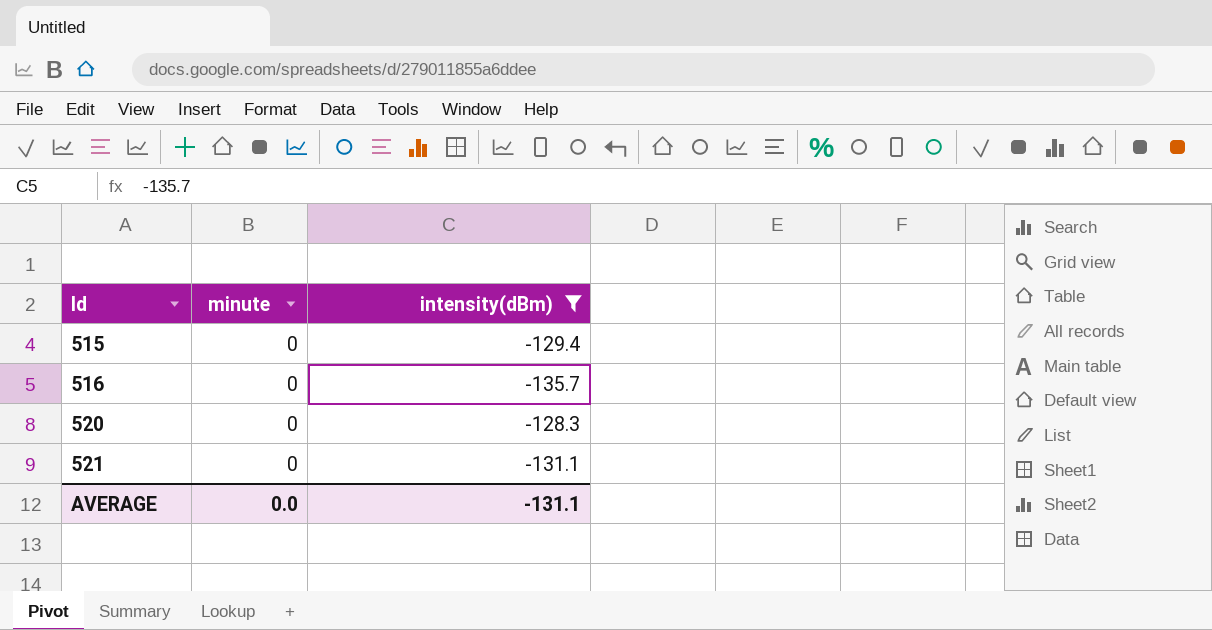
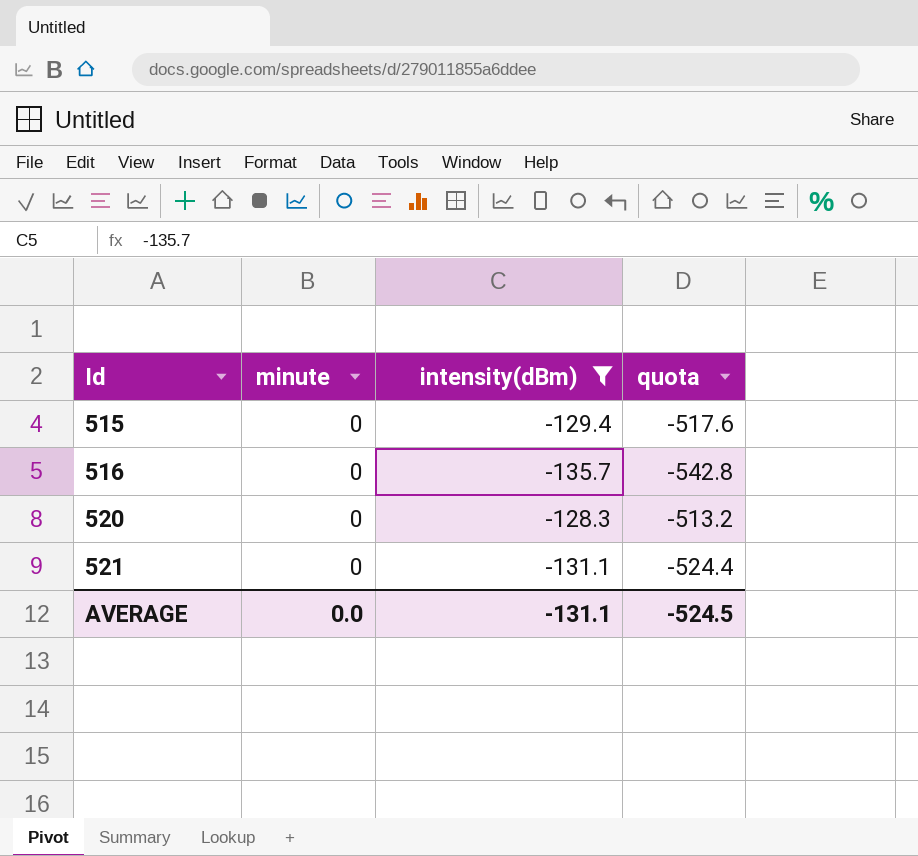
column quota | formula: none -> [intensity(dBm)] * 4

